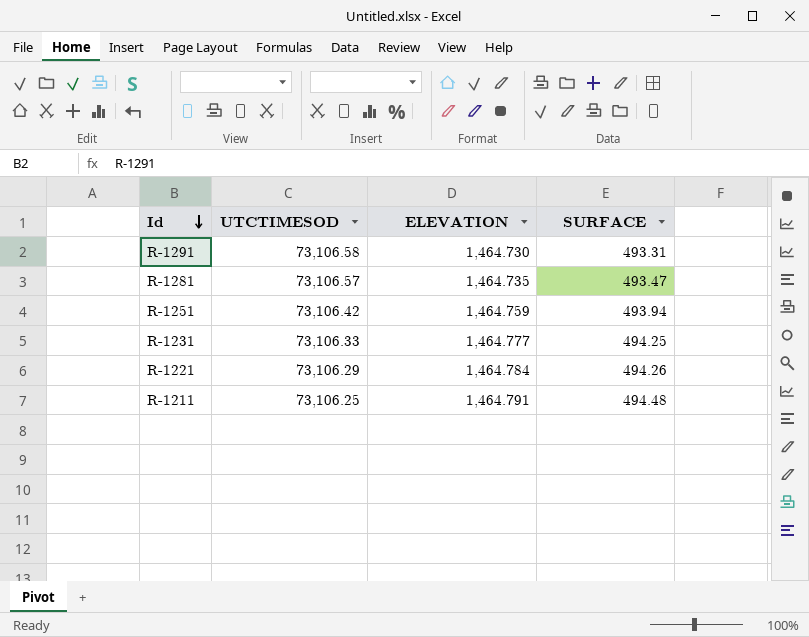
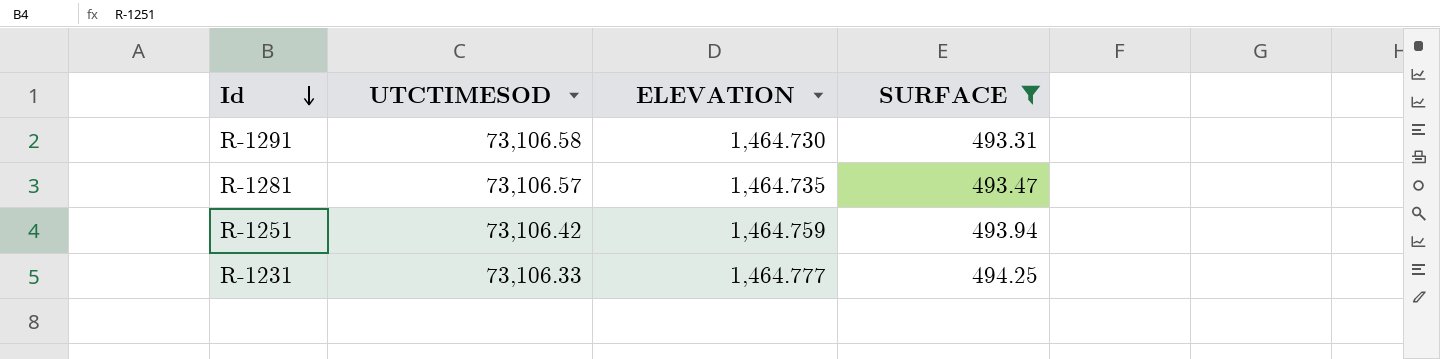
filter: none -> SURFACE <= 494.25

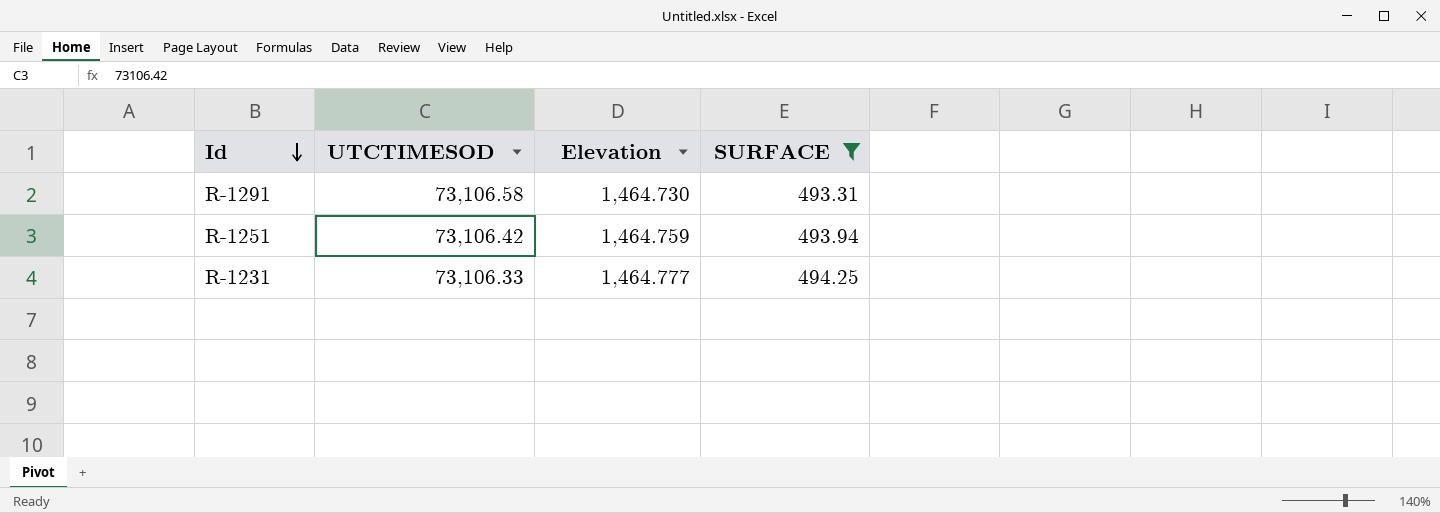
column name: ELEVATION -> Elevation
row R-1281: 73,106.57 | 1,464.735 | 493.47 -> none

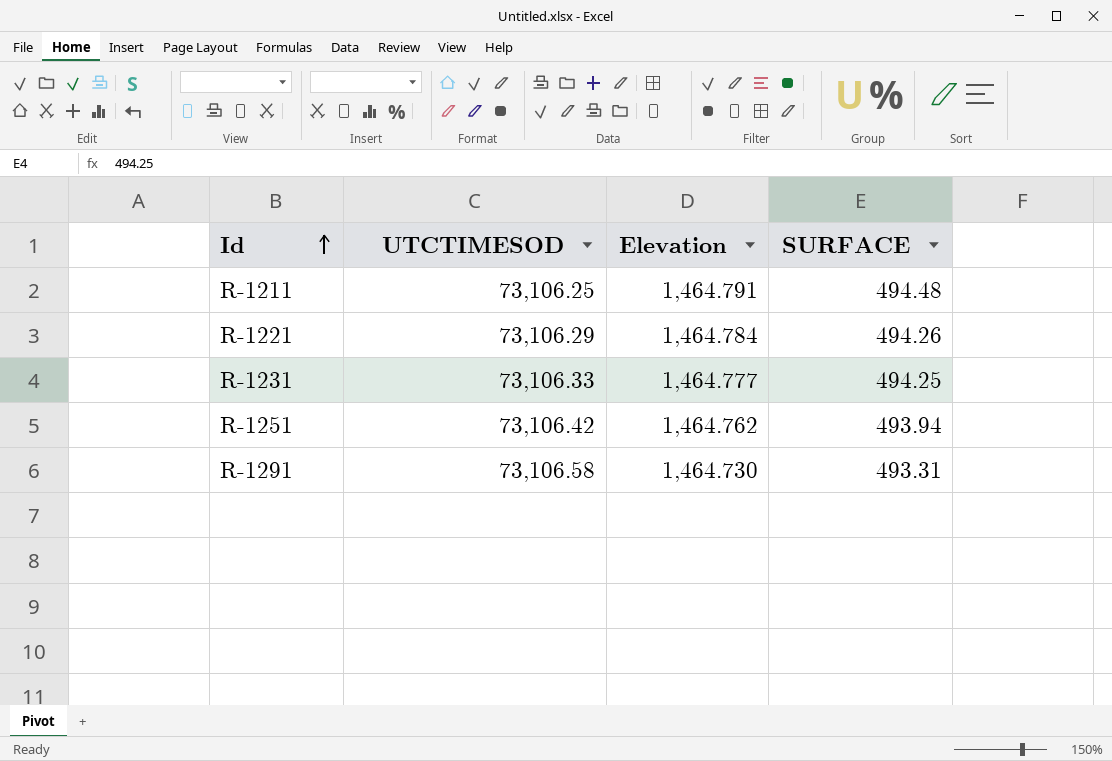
filter: SURFACE <= 494.25 -> none
row order: Id descending -> Id ascending
R-1251 | Elevation: 1,464.759 -> 1,464.762

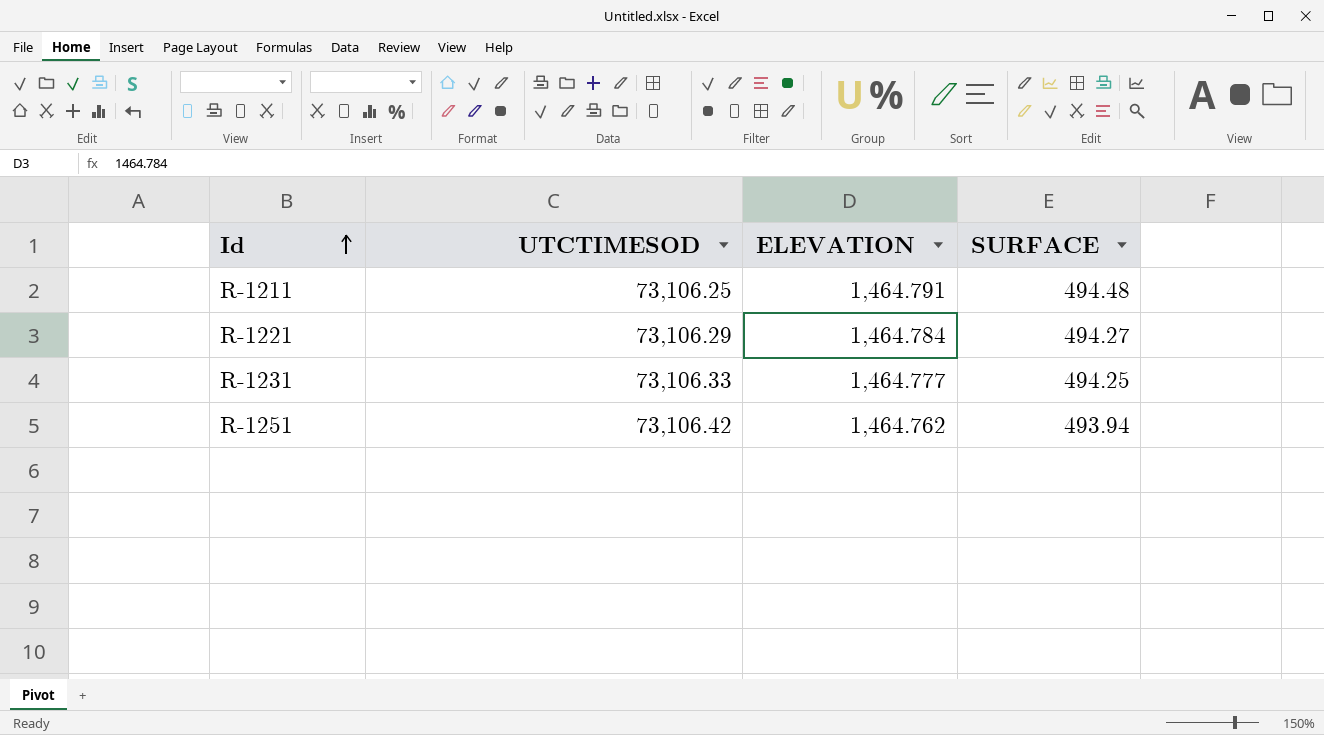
column name: Elevation -> ELEVATION
row R-1291: 73,106.58 | 1,464.730 | 493.31 -> none
R-1221 | SURFACE: 494.26 -> 494.27

